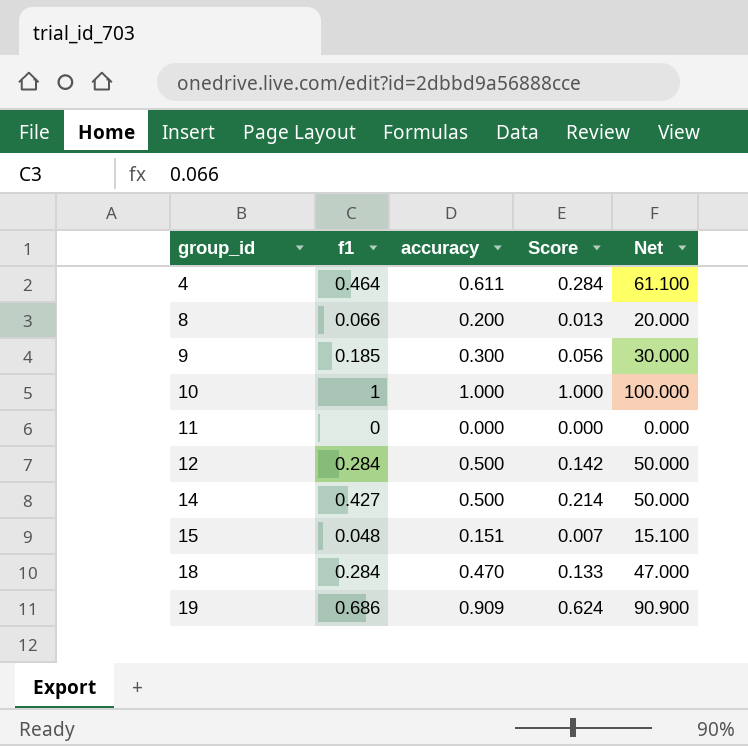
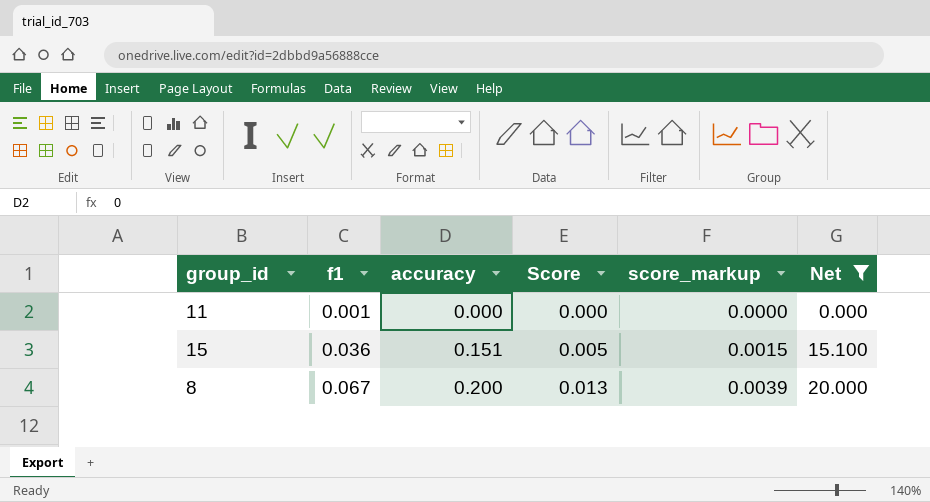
filter: none -> Net <= 20.000
row order: group_id ascending -> f1 ascending
column score_markup | formula: none -> [Score] * 0.3
11 | f1: 0 -> 0.001
15 | f1: 0.048 -> 0.036
15 | Score: 0.007 -> 0.005
8 | f1: 0.066 -> 0.067

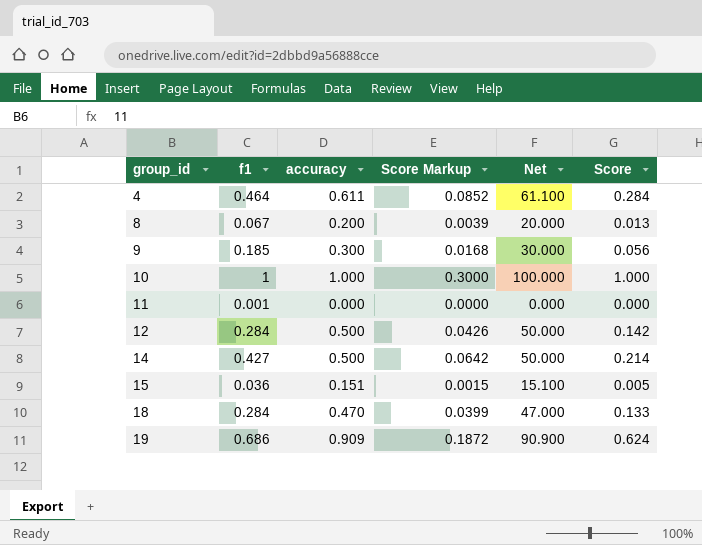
filter: Net <= 20.000 -> none
row order: f1 ascending -> group_id ascending
column name: score_markup -> Score Markup
column Score | position: 4 -> 6

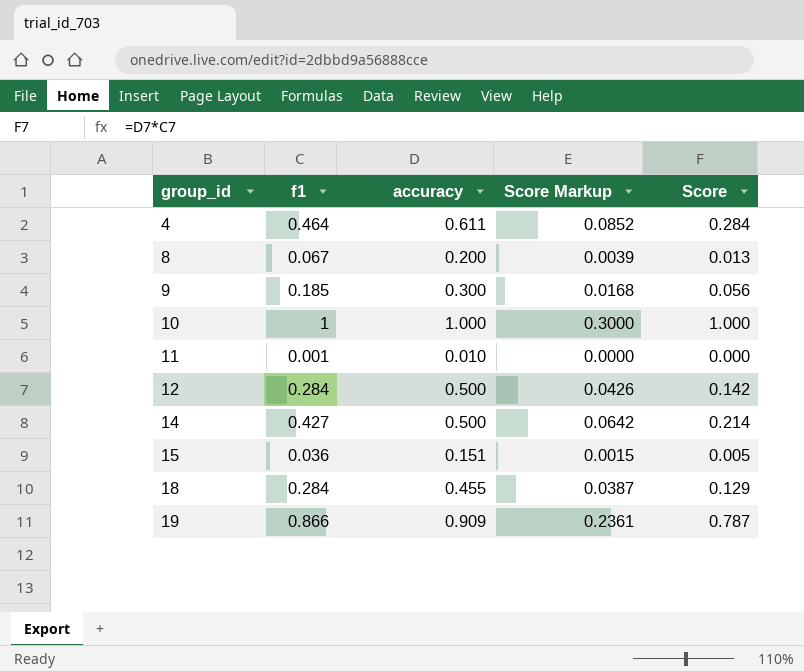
column Net | formula: [accuracy] * 100 -> none
11 | accuracy: 0.000 -> 0.010
18 | accuracy: 0.470 -> 0.455
18 | Score Markup: 0.0399 -> 0.0387
18 | Score: 0.133 -> 0.129
19 | f1: 0.686 -> 0.866
19 | Score Markup: 0.1872 -> 0.2361
19 | Score: 0.624 -> 0.787

